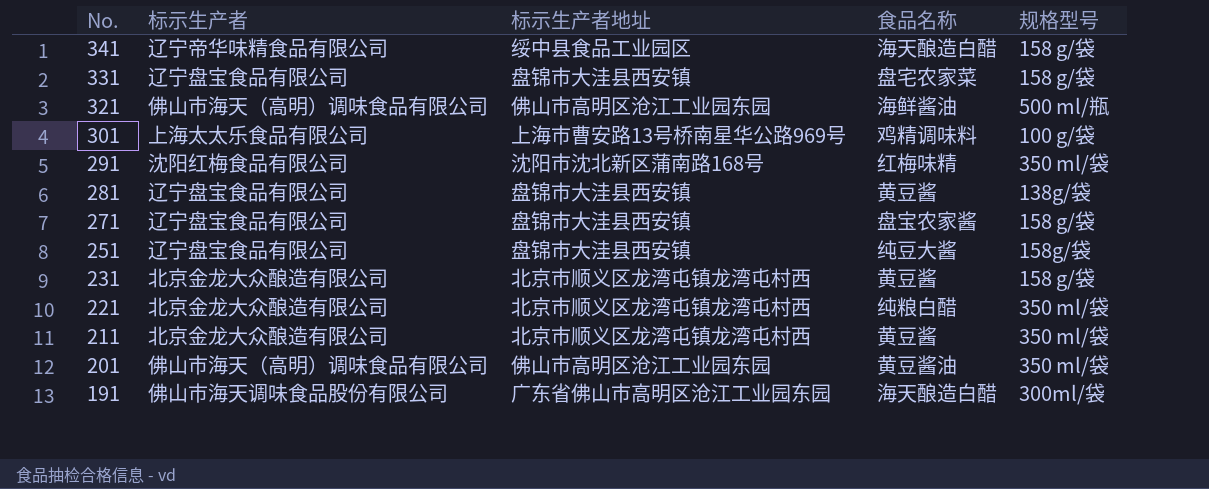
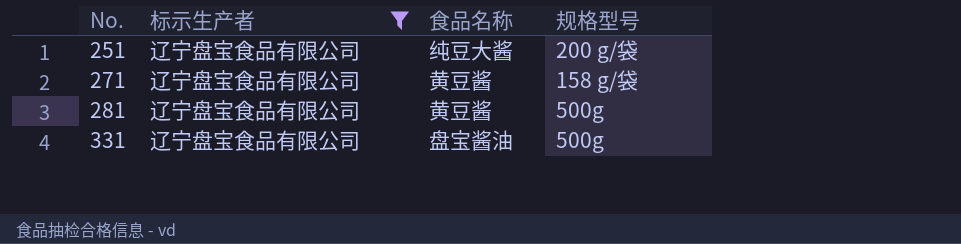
filter: none -> 标示生产者 = 辽宁盘宝食品有限公司
row order: No. descending -> No. ascending
column 标示生产者地址 | position: 3 -> none
251 | 规格型号: 158g/袋 -> 200 g/袋
271 | 食品名称: 盘宝农家酱 -> 黄豆酱
281 | 规格型号: 138g/袋 -> 500g
331 | 食品名称: 盘宅农家菜 -> 盘宝酱油
331 | 规格型号: 158 g/袋 -> 500g

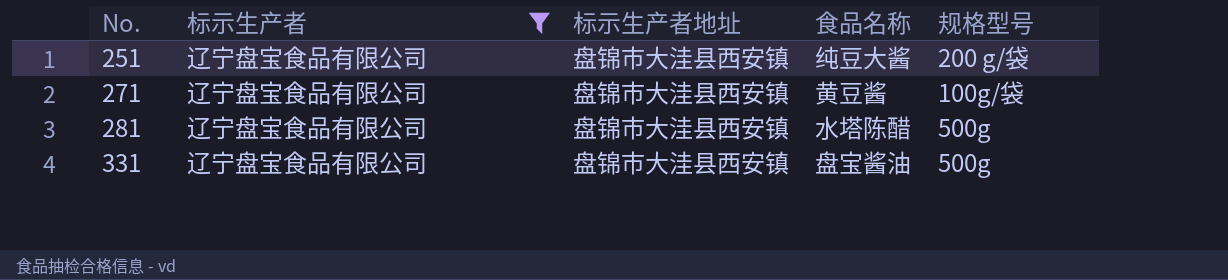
column 标示生产者地址 | position: none -> 3
271 | 规格型号: 158 g/袋 -> 100g/袋
281 | 食品名称: 黄豆酱 -> 水塔陈醋

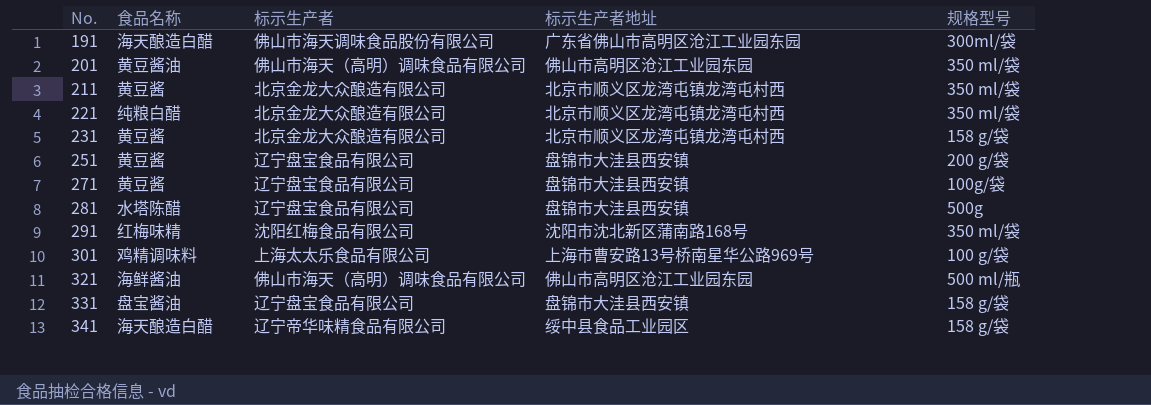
filter: 标示生产者 = 辽宁盘宝食品有限公司 -> none
column 食品名称 | position: 4 -> 2
251 | 食品名称: 纯豆大酱 -> 黄豆酱
331 | 规格型号: 500g -> 158 g/袋

